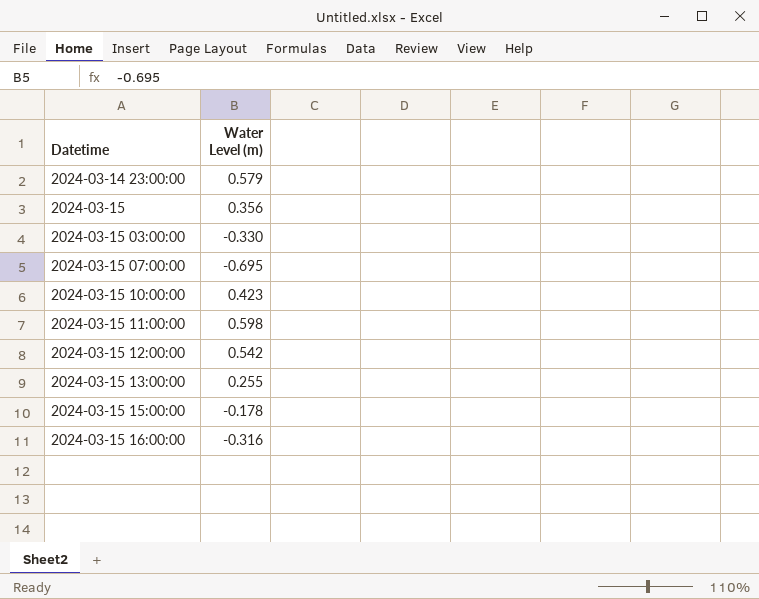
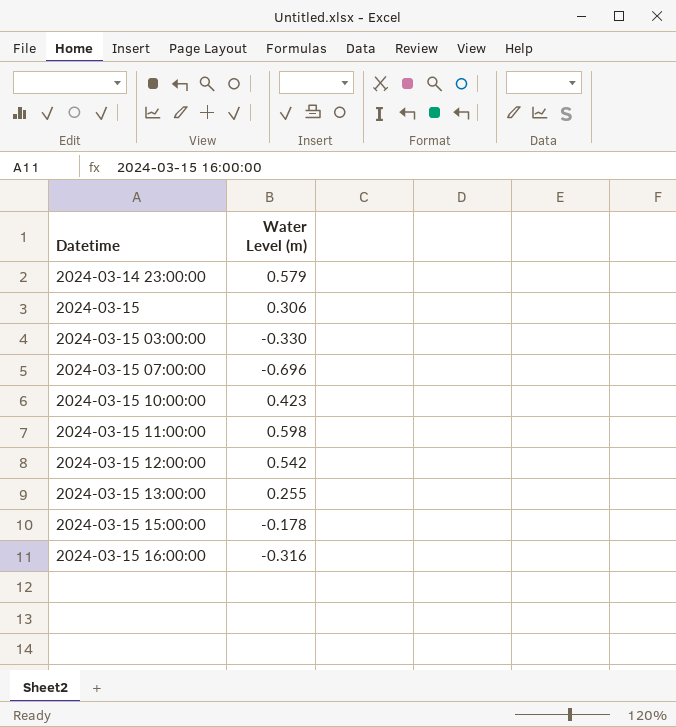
2024-03-15 | Water Level (m): 0.356 -> 0.306
2024-03-15 07:00:00 | Water Level (m): -0.695 -> -0.696

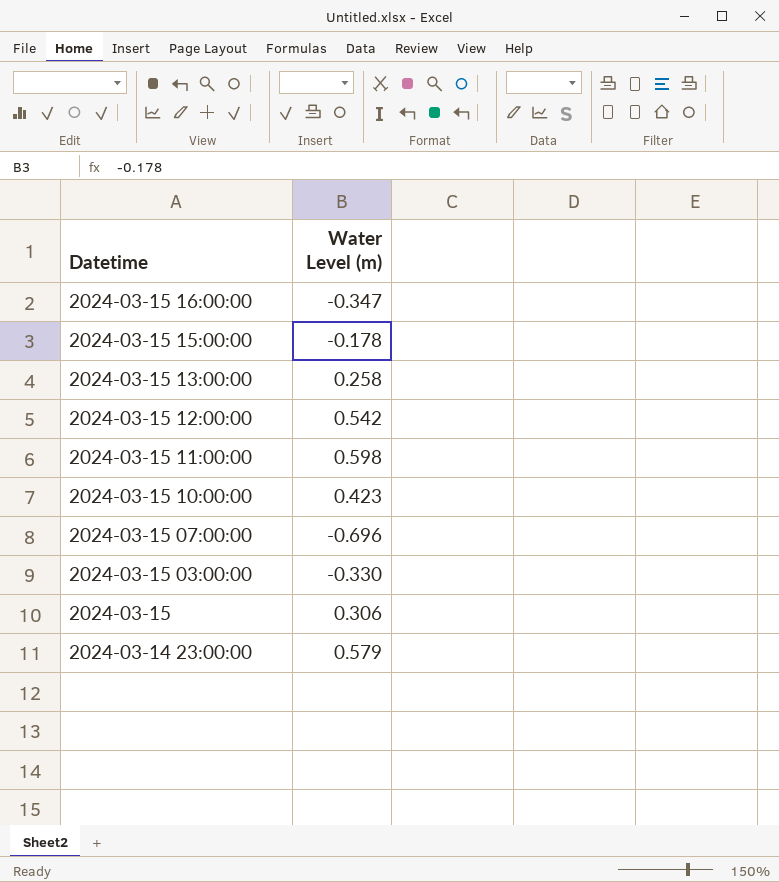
row order: Datetime ascending -> Datetime descending
2024-03-15 16:00:00 | Water Level (m): -0.316 -> -0.347
2024-03-15 13:00:00 | Water Level (m): 0.255 -> 0.258

